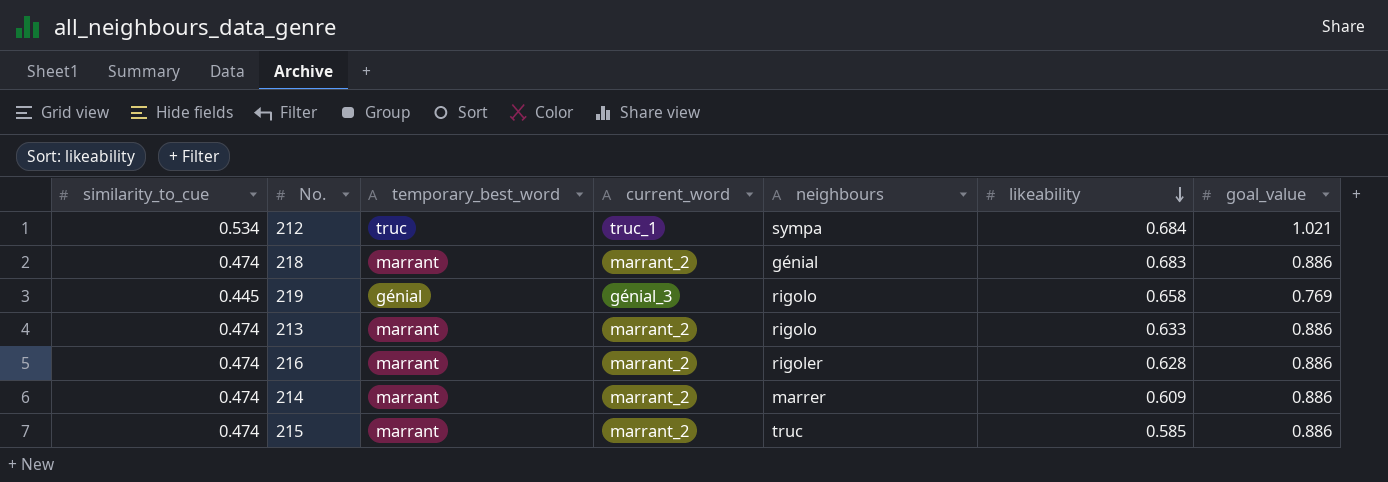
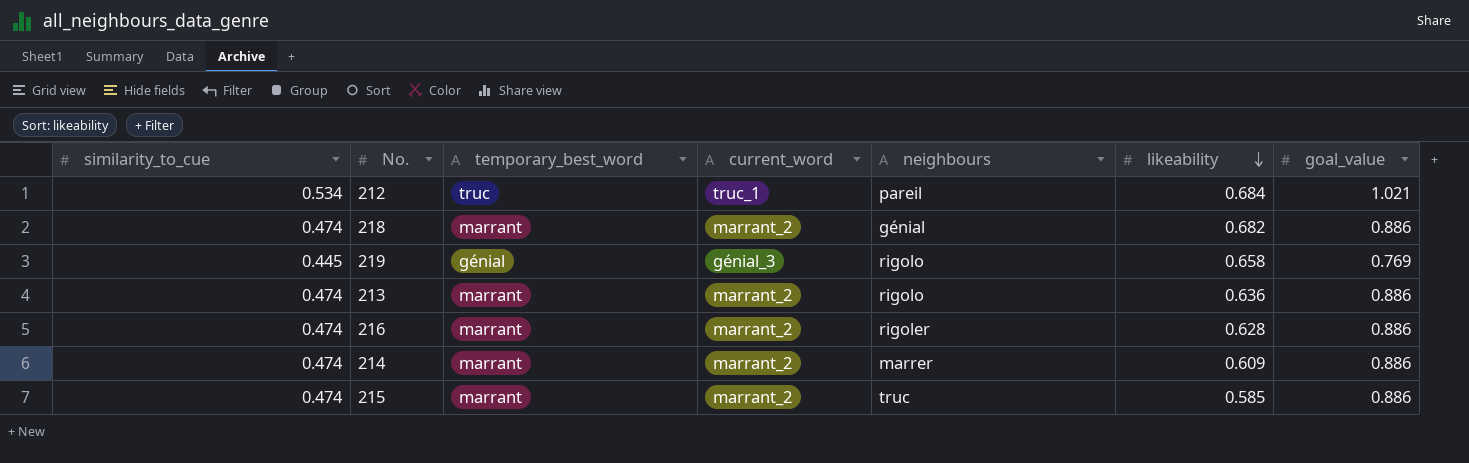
212 | neighbours: sympa -> pareil
218 | likeability: 0.683 -> 0.682
213 | likeability: 0.633 -> 0.636

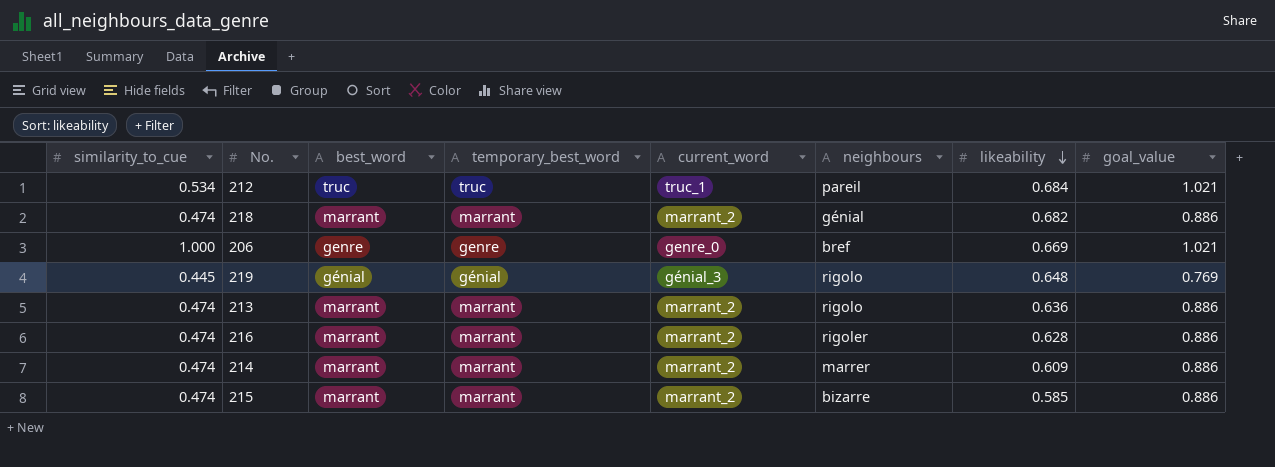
column best_word | position: none -> 3
row 206: none -> 1.000 | genre | genre | genre_0 | bref | 0.669 | 1.021
219 | likeability: 0.658 -> 0.648
215 | neighbours: truc -> bizarre

